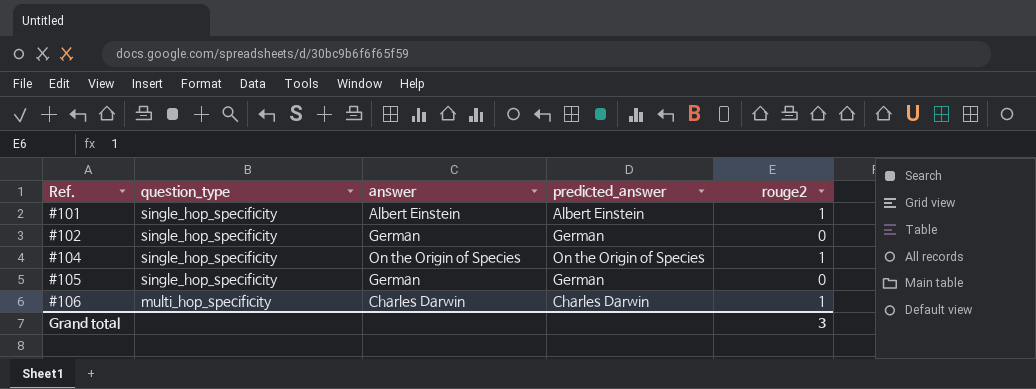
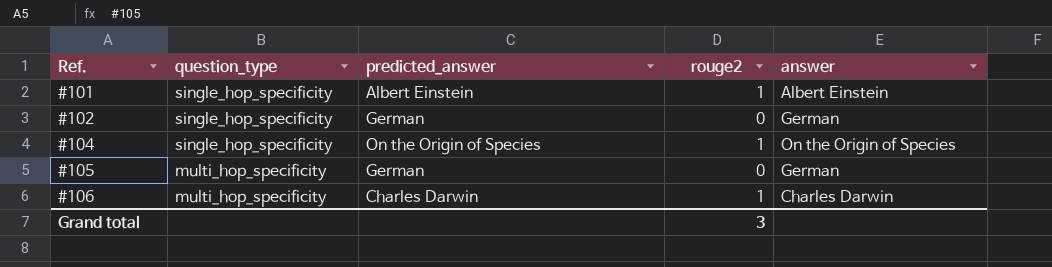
column answer | position: 3 -> 5
#105 | question_type: single_hop_specificity -> multi_hop_specificity

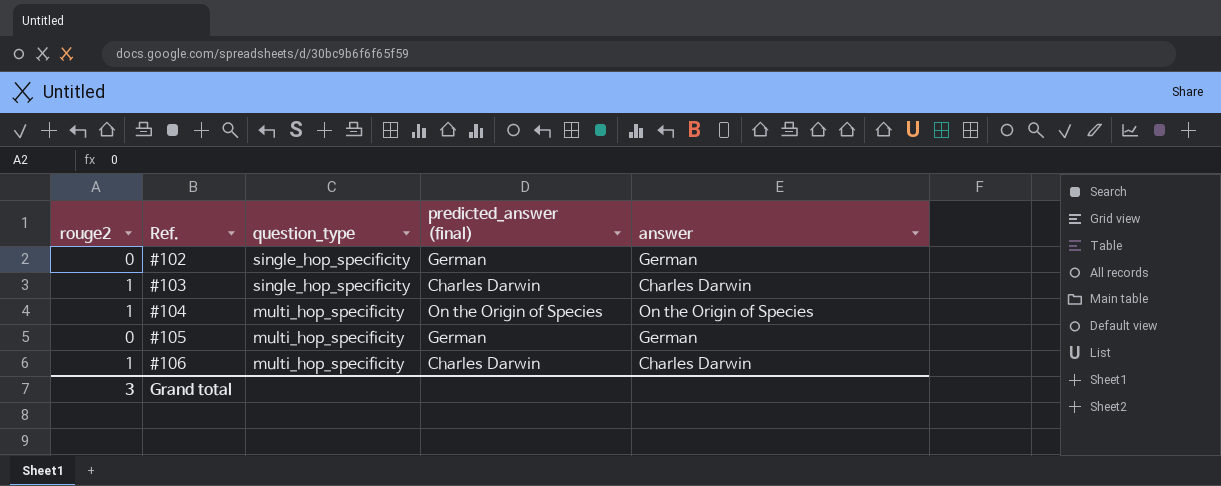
column rouge2 | position: 4 -> 1
column name: predicted_answer -> predicted_answer (final)
row #101: single_hop_specificity | Albert Einstein | 1 | Albert Einstein -> none
row #103: none -> 1 | single_hop_specificity | Charles Darwin | Charles Darwin
#104 | question_type: single_hop_specificity -> multi_hop_specificity

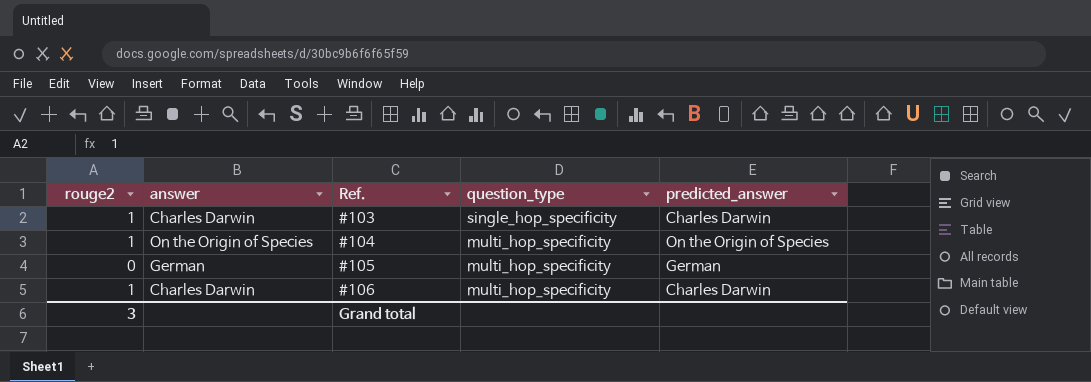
column answer | position: 5 -> 2
column name: predicted_answer (final) -> predicted_answer
row #102: 0 | single_hop_specificity | German | German -> none

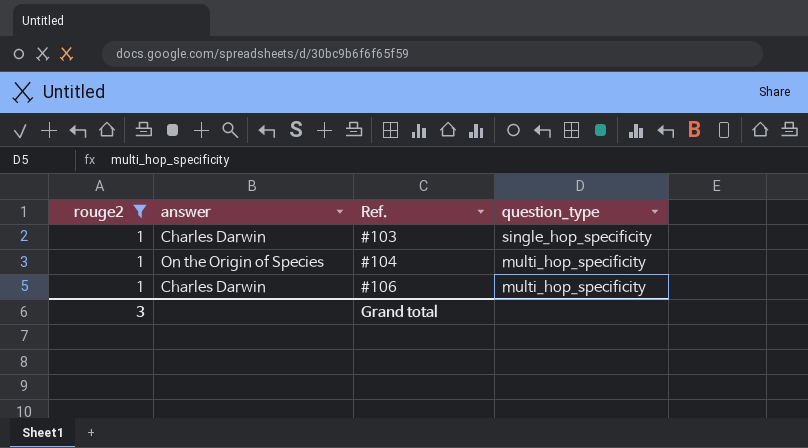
filter: none -> rouge2 = 1
column predicted_answer | position: 5 -> none

